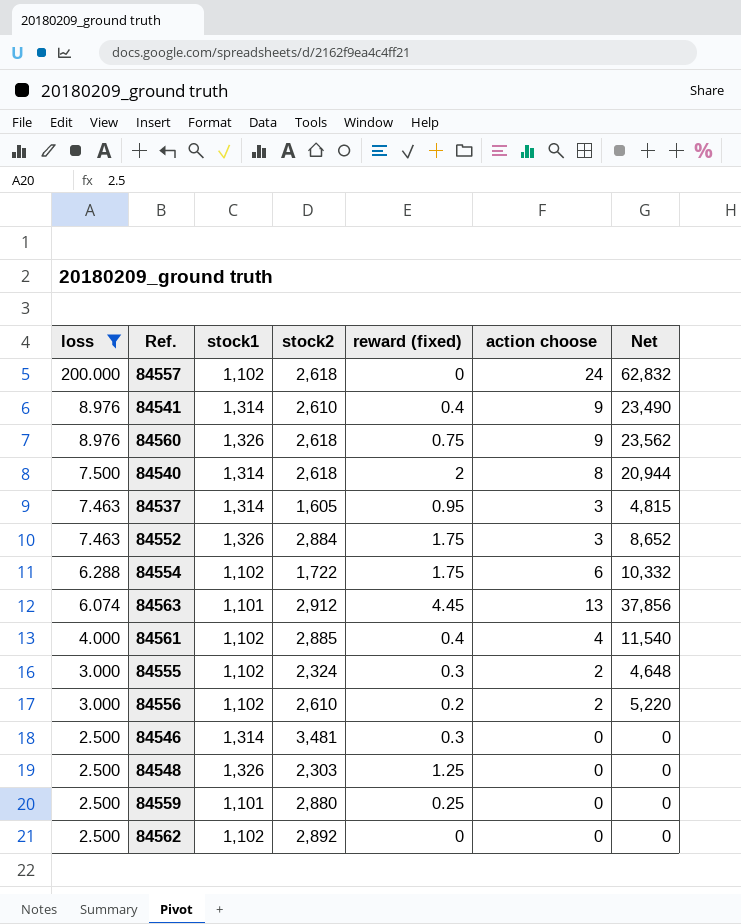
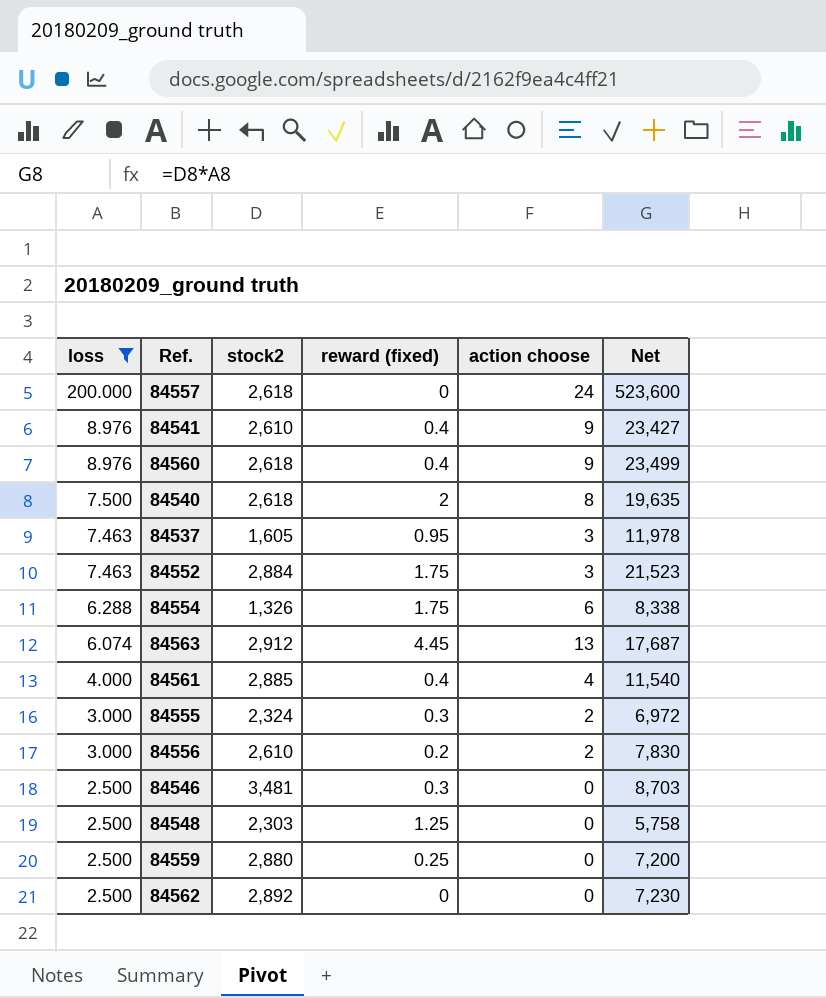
column stock1 | position: 3 -> none
column Net | formula: [stock2] * [action choose] -> [loss] * [stock2]
84560 | reward (fixed): 0.75 -> 0.4
84554 | stock2: 1,722 -> 1,326

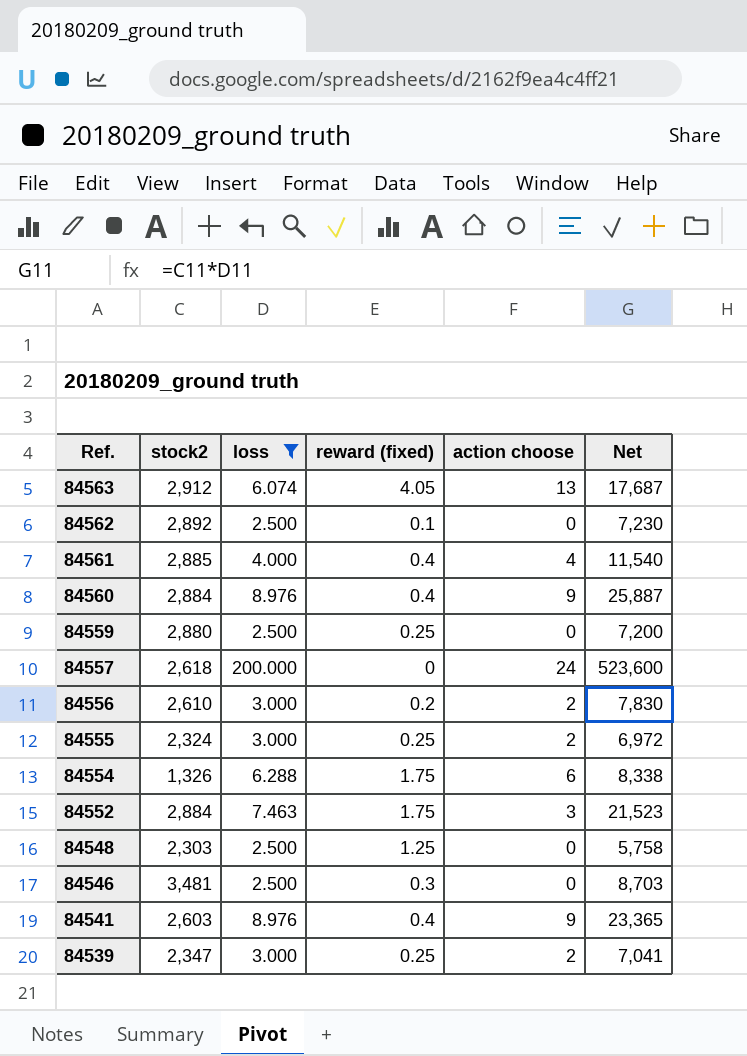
row order: loss descending -> Ref. descending
column loss | position: 1 -> 3
row 84540: 7.500 | 2,618 | 2 | 8 | 19,635 -> none
row 84537: 7.463 | 1,605 | 0.95 | 3 | 11,978 -> none
84563 | reward (fixed): 4.45 -> 4.05
84562 | reward (fixed): 0 -> 0.1
84560 | stock2: 2,618 -> 2,884
84560 | Net: 23,499 -> 25,887
84555 | reward (fixed): 0.3 -> 0.25
84541 | stock2: 2,610 -> 2,603
84541 | Net: 23,427 -> 23,365
row 84539: none -> 2,347 | 3.000 | 0.25 | 2 | 7,041

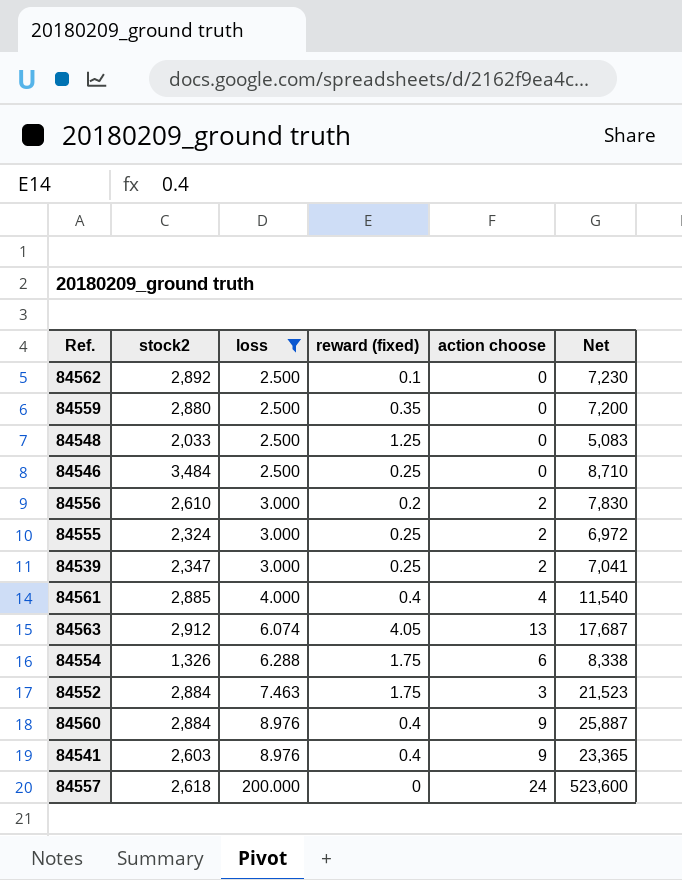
row order: Ref. descending -> loss ascending
84559 | reward (fixed): 0.25 -> 0.35
84548 | stock2: 2,303 -> 2,033
84548 | Net: 5,758 -> 5,083
84546 | stock2: 3,481 -> 3,484
84546 | reward (fixed): 0.3 -> 0.25
84546 | Net: 8,703 -> 8,710

